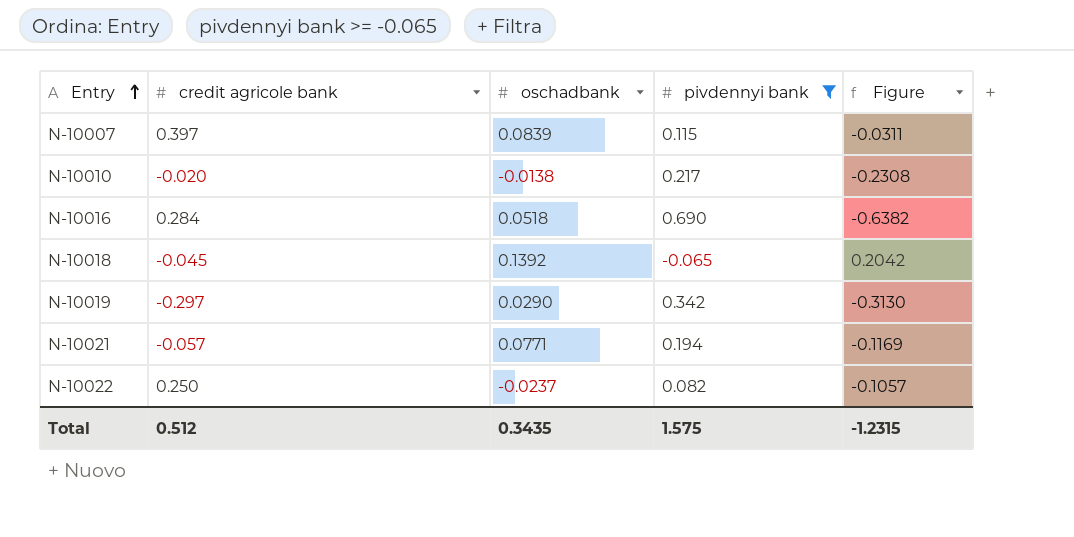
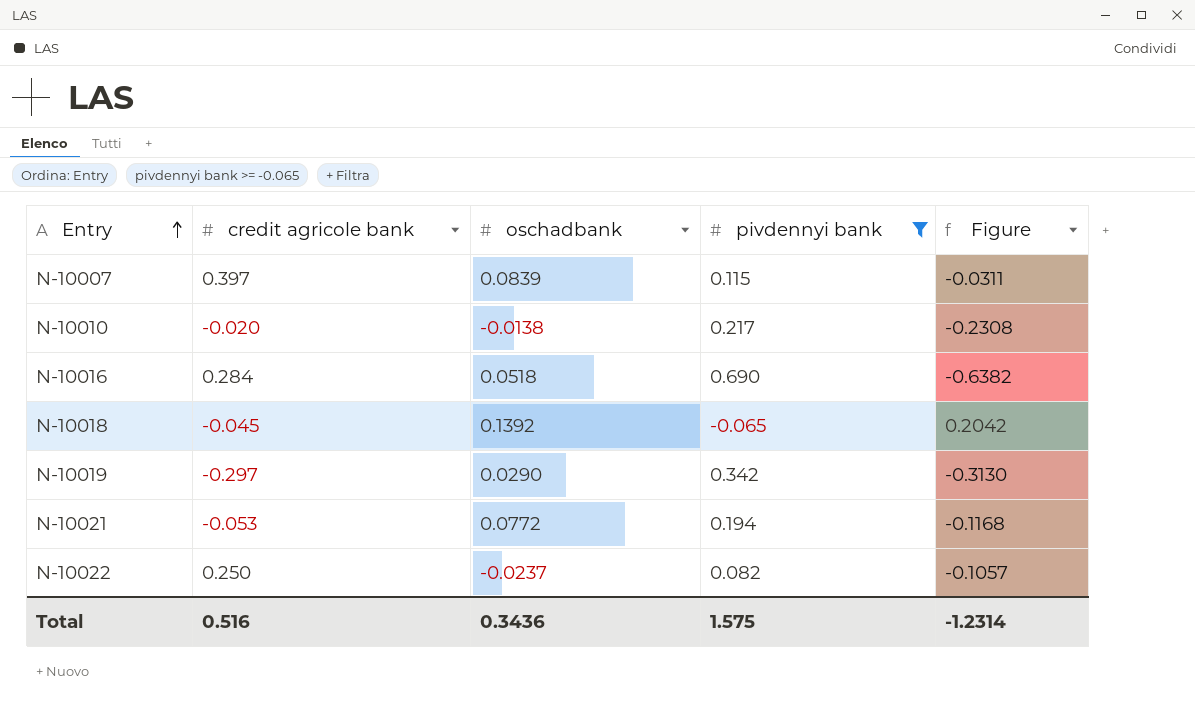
N-10021 | credit agricole bank: -0.057 -> -0.053
N-10021 | oschadbank: 0.0771 -> 0.0772
N-10021 | Figure: -0.1169 -> -0.1168
Total | credit agricole bank: 0.512 -> 0.516
Total | oschadbank: 0.3435 -> 0.3436
Total | Figure: -1.2315 -> -1.2314

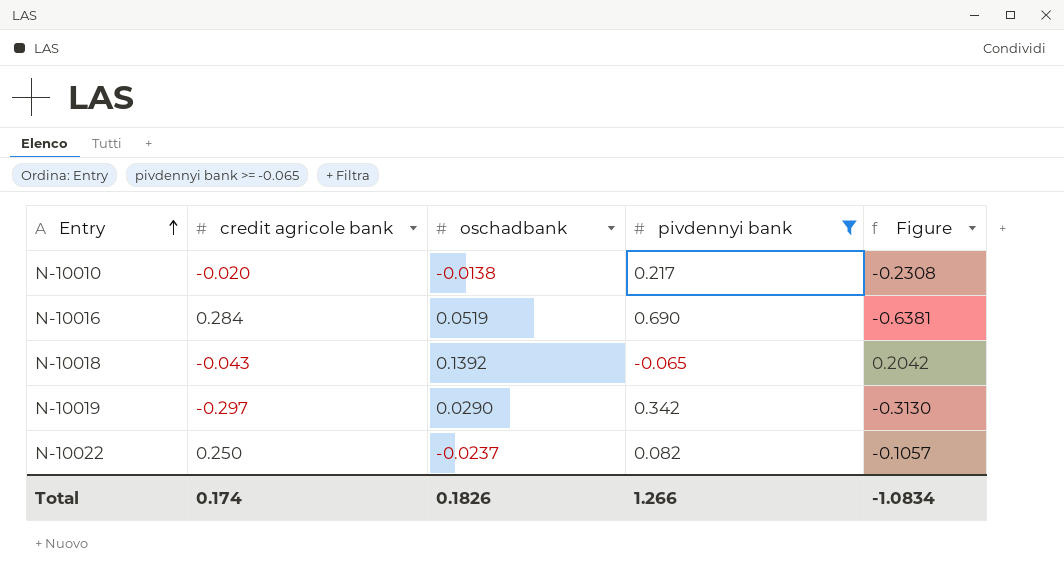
row N-10007: 0.397 | 0.0839 | 0.115 | -0.0311 -> none
row N-10021: -0.053 | 0.0772 | 0.194 | -0.1168 -> none
N-10016 | oschadbank: 0.0518 -> 0.0519
N-10016 | Figure: -0.6382 -> -0.6381
N-10018 | credit agricole bank: -0.045 -> -0.043
Total | credit agricole bank: 0.516 -> 0.174
Total | oschadbank: 0.3436 -> 0.1826
Total | pivdennyi bank: 1.575 -> 1.266
Total | Figure: -1.2314 -> -1.0834

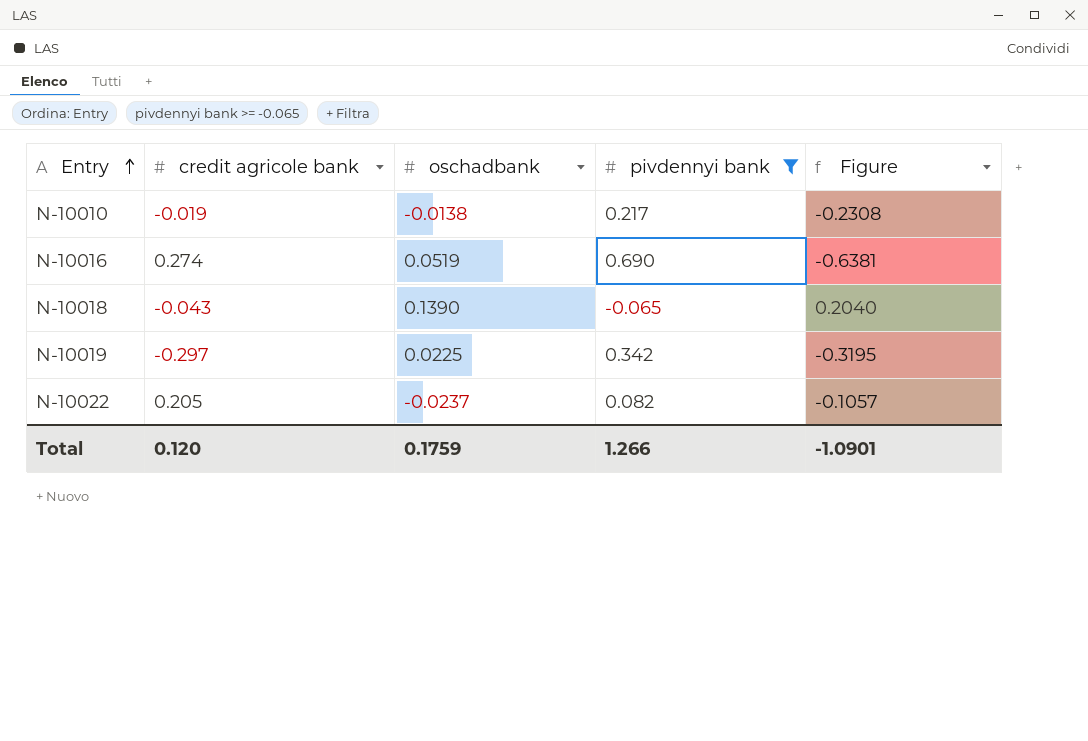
N-10010 | credit agricole bank: -0.020 -> -0.019
N-10016 | credit agricole bank: 0.284 -> 0.274
N-10018 | oschadbank: 0.1392 -> 0.1390
N-10018 | Figure: 0.2042 -> 0.2040
N-10019 | oschadbank: 0.0290 -> 0.0225
N-10019 | Figure: -0.3130 -> -0.3195
N-10022 | credit agricole bank: 0.250 -> 0.205
Total | credit agricole bank: 0.174 -> 0.120
Total | oschadbank: 0.1826 -> 0.1759
Total | Figure: -1.0834 -> -1.0901

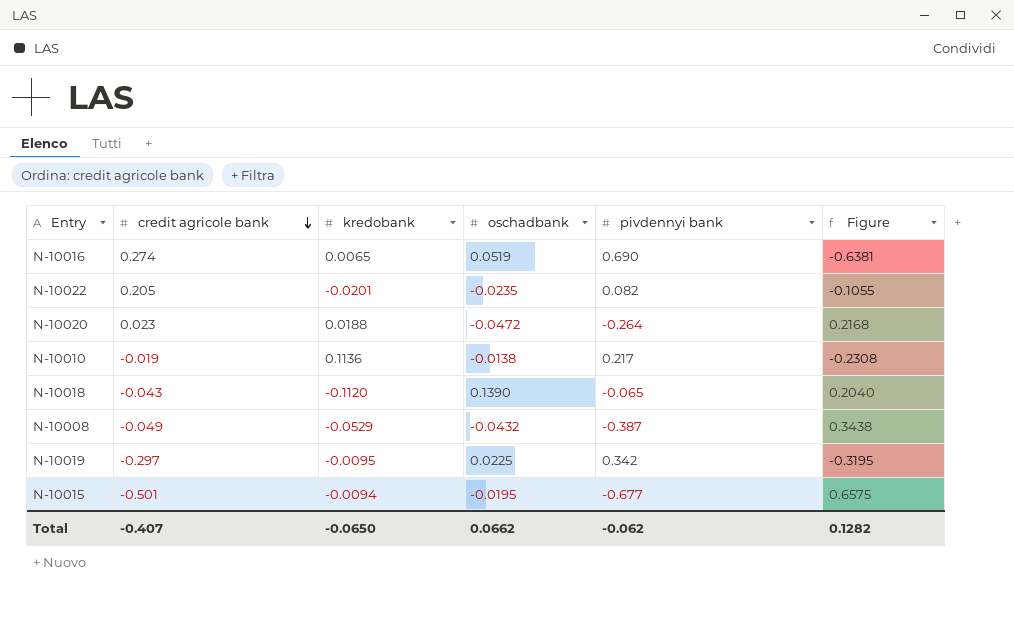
filter: pivdennyi bank >= -0.065 -> none
row order: Entry ascending -> credit agricole bank descending
column kredobank | position: none -> 3
N-10022 | oschadbank: -0.0237 -> -0.0235
N-10022 | Figure: -0.1057 -> -0.1055
Total | credit agricole bank: 0.120 -> -0.407
Total | oschadbank: 0.1759 -> 0.0662
Total | pivdennyi bank: 1.266 -> -0.062
Total | Figure: -1.0901 -> 0.1282

